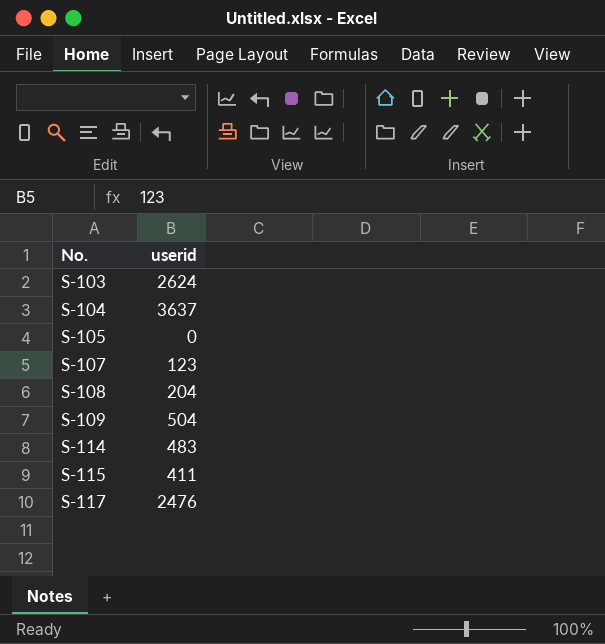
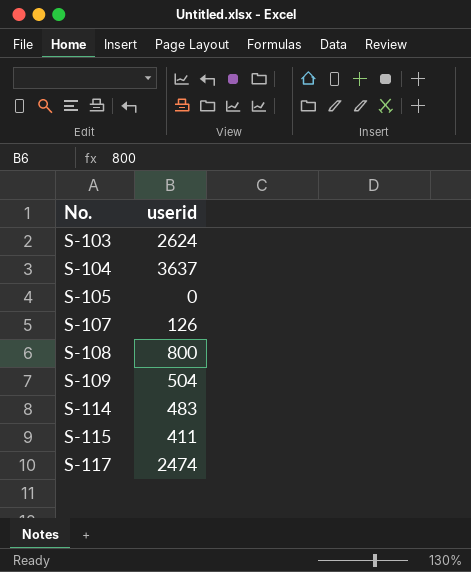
S-107 | userid: 123 -> 126
S-108 | userid: 204 -> 800
S-117 | userid: 2476 -> 2474

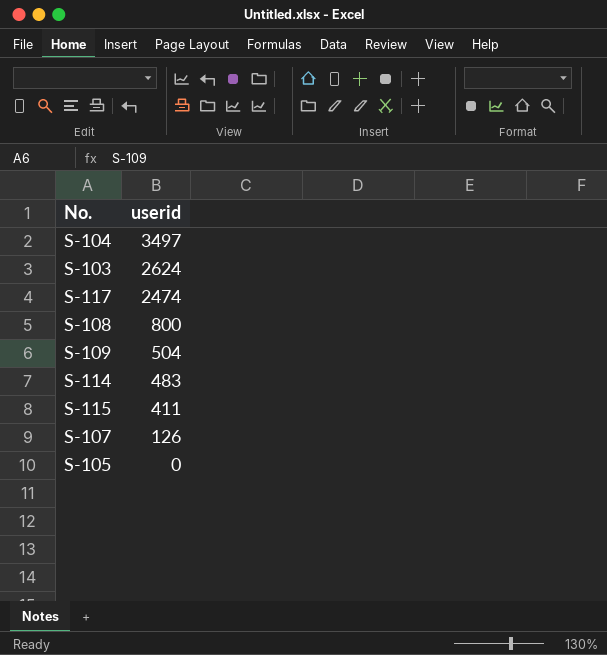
row order: No. ascending -> userid descending
S-104 | userid: 3637 -> 3497

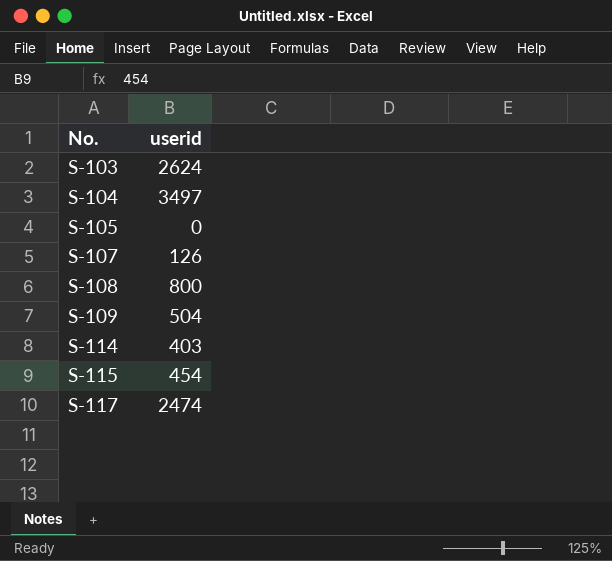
row order: userid descending -> No. ascending
S-114 | userid: 483 -> 403
S-115 | userid: 411 -> 454

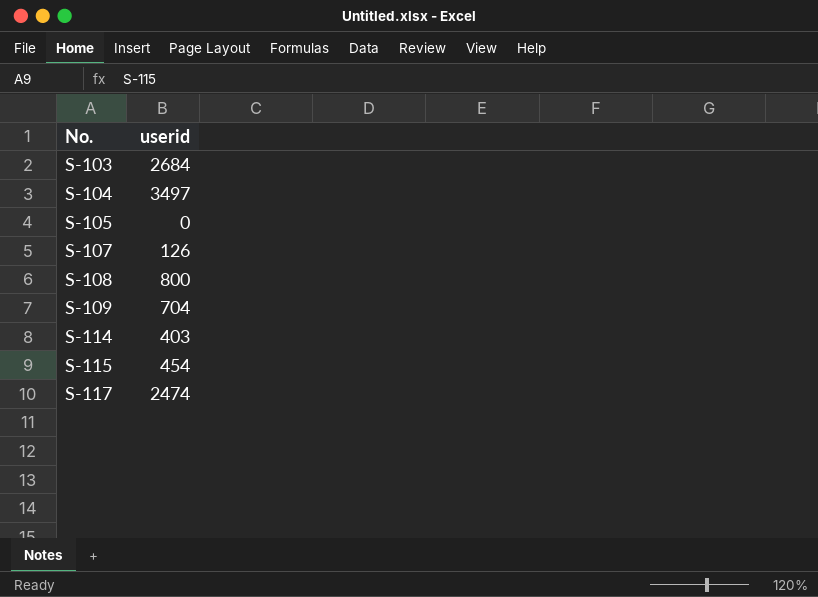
S-103 | userid: 2624 -> 2684
S-109 | userid: 504 -> 704

